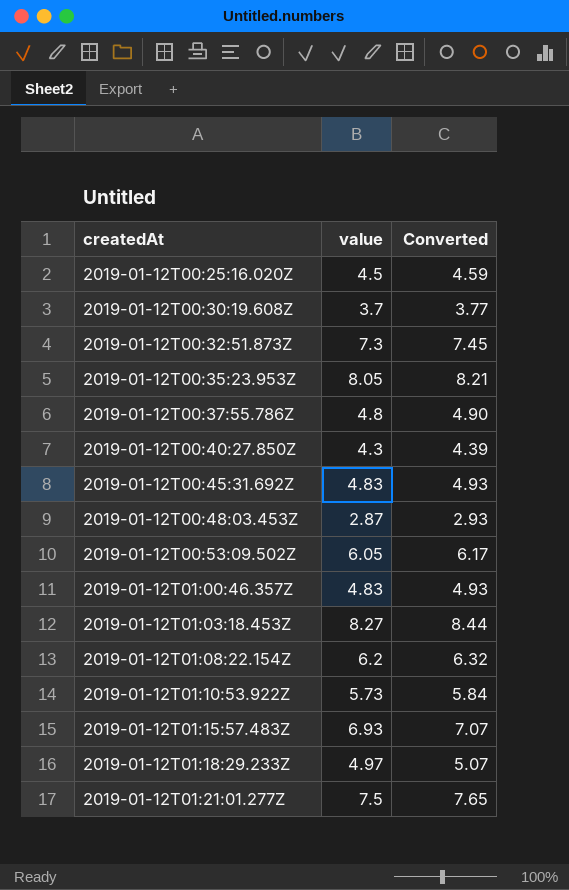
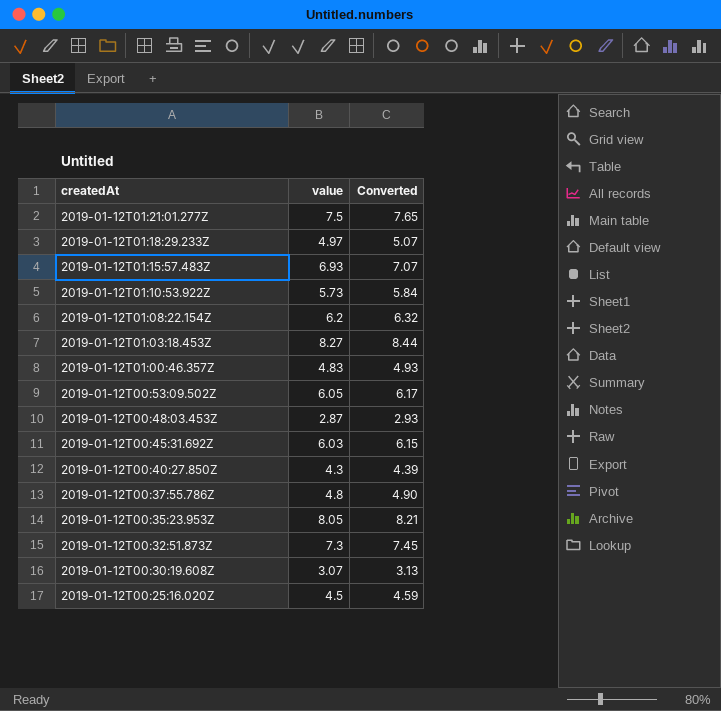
row order: createdAt ascending -> createdAt descending
2019-01-12T00:45:31.692Z | value: 4.83 -> 6.03
2019-01-12T00:45:31.692Z | Converted: 4.93 -> 6.15
2019-01-12T00:30:19.608Z | value: 3.7 -> 3.07
2019-01-12T00:30:19.608Z | Converted: 3.77 -> 3.13

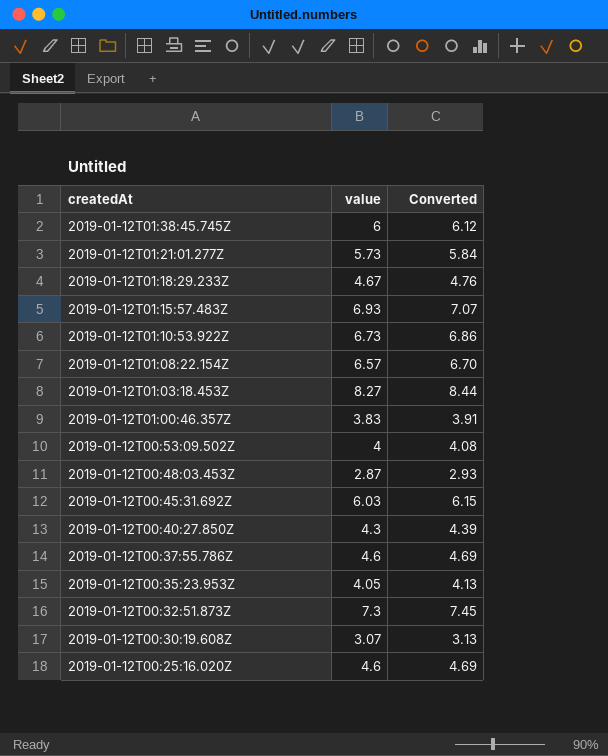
row 2019-01-12T01:38:45.745Z: none -> 6 | 6.12
2019-01-12T01:21:01.277Z | value: 7.5 -> 5.73
2019-01-12T01:21:01.277Z | Converted: 7.65 -> 5.84
2019-01-12T01:18:29.233Z | value: 4.97 -> 4.67
2019-01-12T01:18:29.233Z | Converted: 5.07 -> 4.76
2019-01-12T01:10:53.922Z | value: 5.73 -> 6.73
2019-01-12T01:10:53.922Z | Converted: 5.84 -> 6.86
2019-01-12T01:08:22.154Z | value: 6.2 -> 6.57
2019-01-12T01:08:22.154Z | Converted: 6.32 -> 6.70
2019-01-12T01:00:46.357Z | value: 4.83 -> 3.83
2019-01-12T01:00:46.357Z | Converted: 4.93 -> 3.91
2019-01-12T00:53:09.502Z | value: 6.05 -> 4
2019-01-12T00:53:09.502Z | Converted: 6.17 -> 4.08
2019-01-12T00:37:55.786Z | value: 4.8 -> 4.6
2019-01-12T00:37:55.786Z | Converted: 4.90 -> 4.69
2019-01-12T00:35:23.953Z | value: 8.05 -> 4.05
2019-01-12T00:35:23.953Z | Converted: 8.21 -> 4.13
2019-01-12T00:25:16.020Z | value: 4.5 -> 4.6
2019-01-12T00:25:16.020Z | Converted: 4.59 -> 4.69

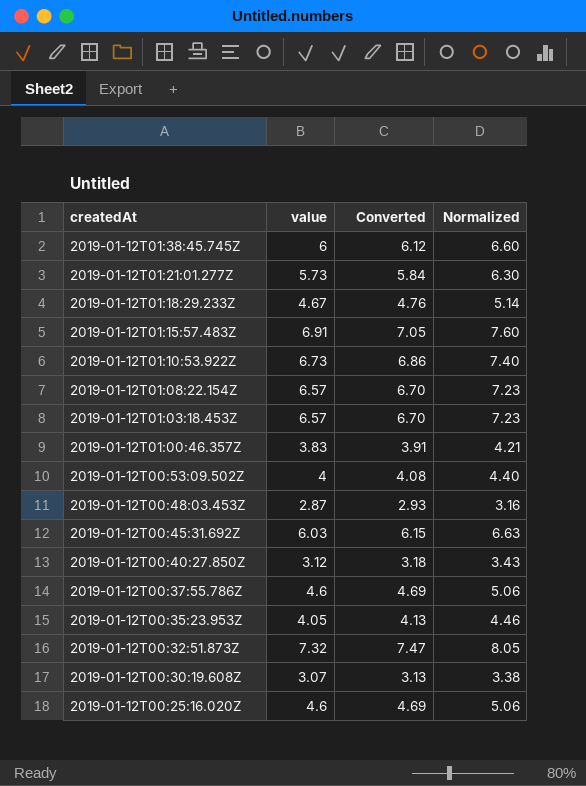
column Normalized | formula: none -> [value] * 1.1
2019-01-12T01:15:57.483Z | value: 6.93 -> 6.91
2019-01-12T01:15:57.483Z | Converted: 7.07 -> 7.05
2019-01-12T01:03:18.453Z | value: 8.27 -> 6.57
2019-01-12T01:03:18.453Z | Converted: 8.44 -> 6.70
2019-01-12T00:40:27.850Z | value: 4.3 -> 3.12
2019-01-12T00:40:27.850Z | Converted: 4.39 -> 3.18
2019-01-12T00:32:51.873Z | value: 7.3 -> 7.32
2019-01-12T00:32:51.873Z | Converted: 7.45 -> 7.47

